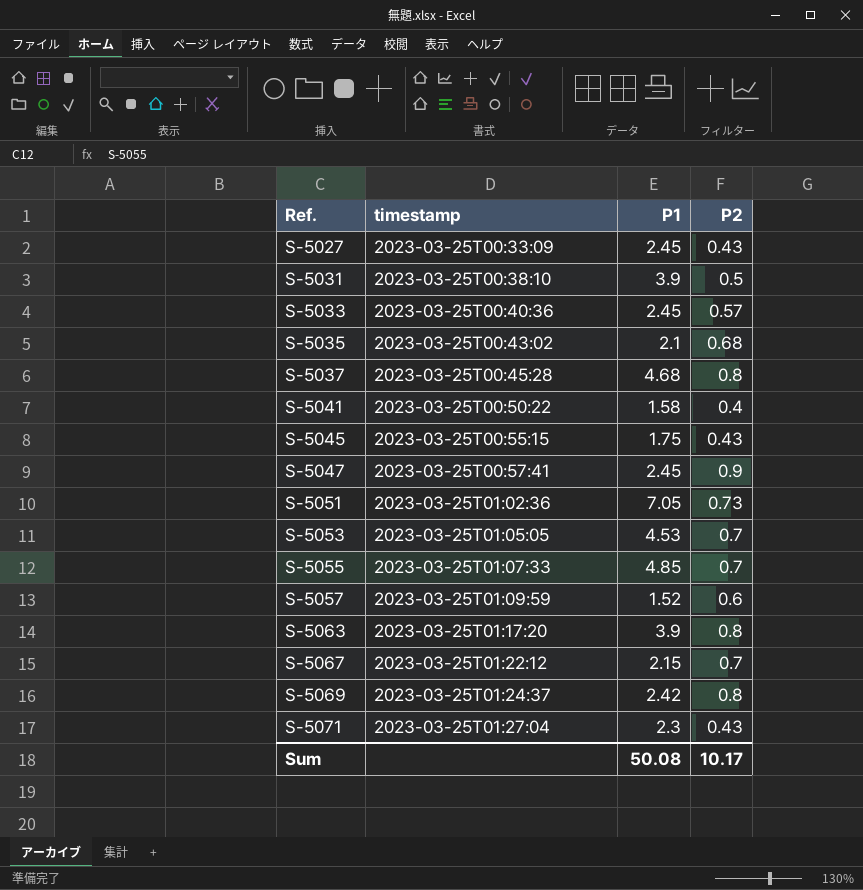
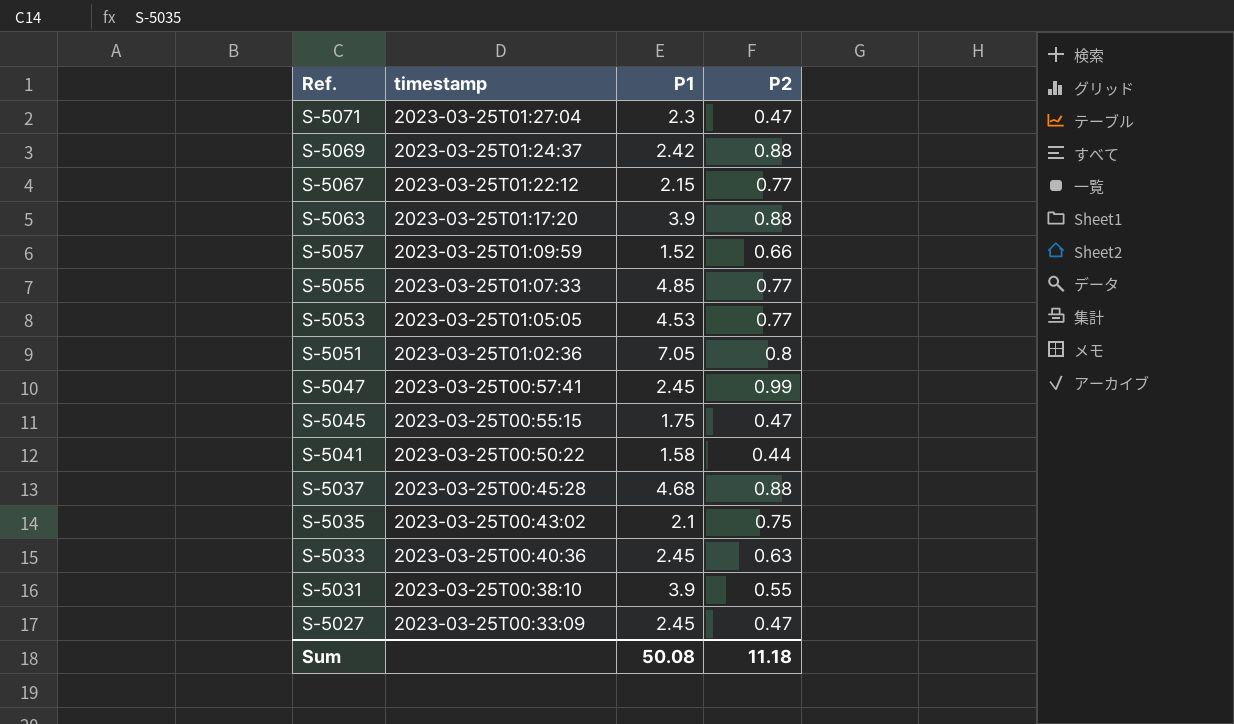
row order: Ref. ascending -> Ref. descending
S-5071 | P2: 0.43 -> 0.47
S-5069 | P2: 0.8 -> 0.88
S-5067 | P2: 0.7 -> 0.77
S-5063 | P2: 0.8 -> 0.88
S-5057 | P2: 0.6 -> 0.66
S-5055 | P2: 0.7 -> 0.77
S-5053 | P2: 0.7 -> 0.77
S-5051 | P2: 0.73 -> 0.8
S-5047 | P2: 0.9 -> 0.99
S-5045 | P2: 0.43 -> 0.47
S-5041 | P2: 0.4 -> 0.44
S-5037 | P2: 0.8 -> 0.88
S-5035 | P2: 0.68 -> 0.75
S-5033 | P2: 0.57 -> 0.63
S-5031 | P2: 0.5 -> 0.55
S-5027 | P2: 0.43 -> 0.47
Sum | P2: 10.17 -> 11.18

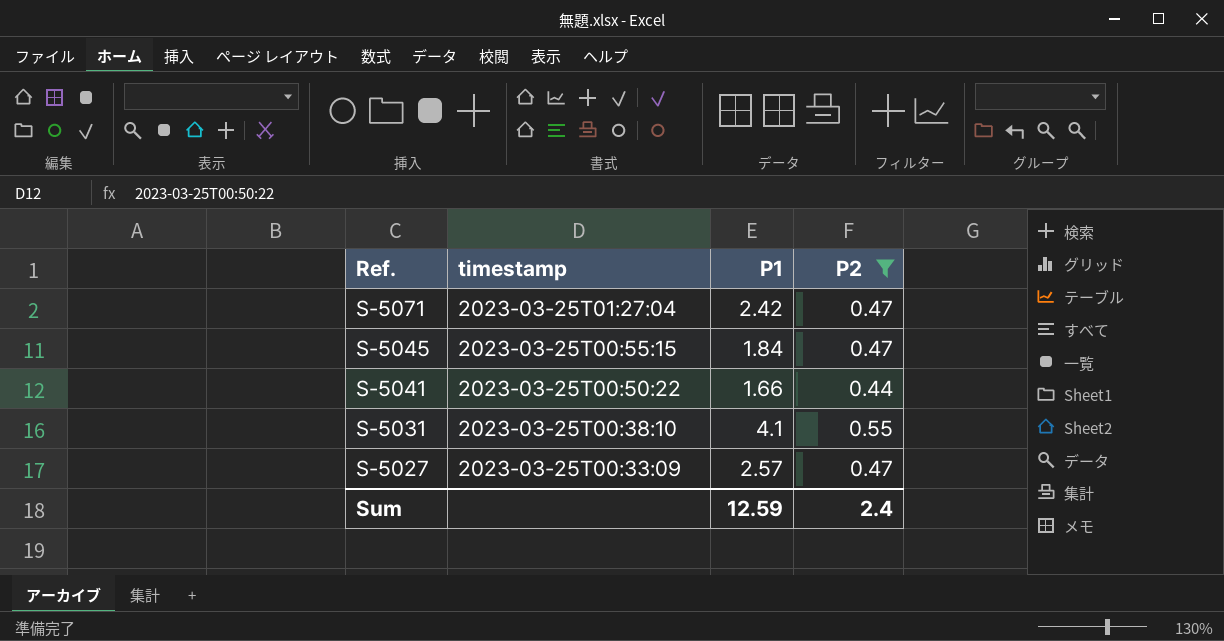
filter: none -> P2 <= 0.55
S-5071 | P1: 2.3 -> 2.42
S-5045 | P1: 1.75 -> 1.84
S-5041 | P1: 1.58 -> 1.66
S-5031 | P1: 3.9 -> 4.1
S-5027 | P1: 2.45 -> 2.57
Sum | P1: 50.08 -> 12.59
Sum | P2: 11.18 -> 2.4

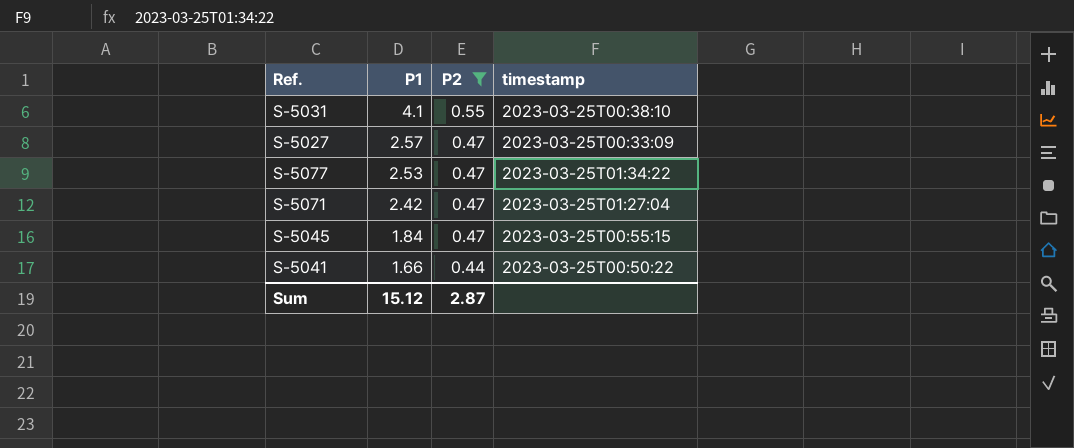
row order: Ref. descending -> P1 descending
column timestamp | position: 2 -> 4
row S-5077: none -> 2.53 | 0.47 | 2023-03-25T01:34:22
Sum | P1: 12.59 -> 15.12
Sum | P2: 2.4 -> 2.87

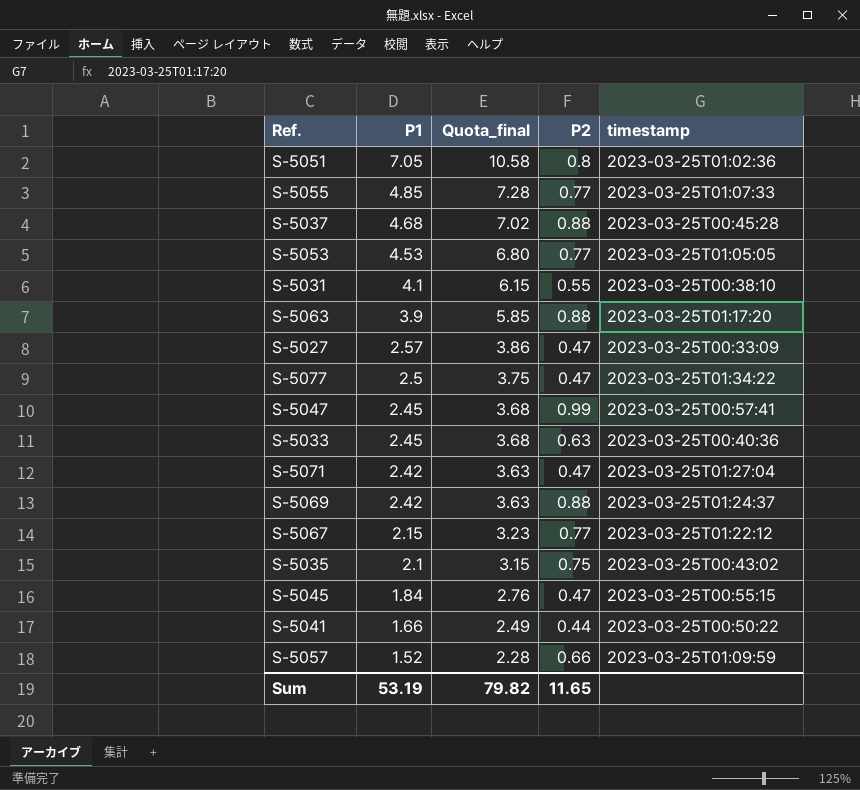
filter: P2 <= 0.55 -> none
column Quota_final | formula: none -> [P1] * 1.5
S-5077 | P1: 2.53 -> 2.5
Sum | P1: 15.12 -> 53.19
Sum | P2: 2.87 -> 11.65

